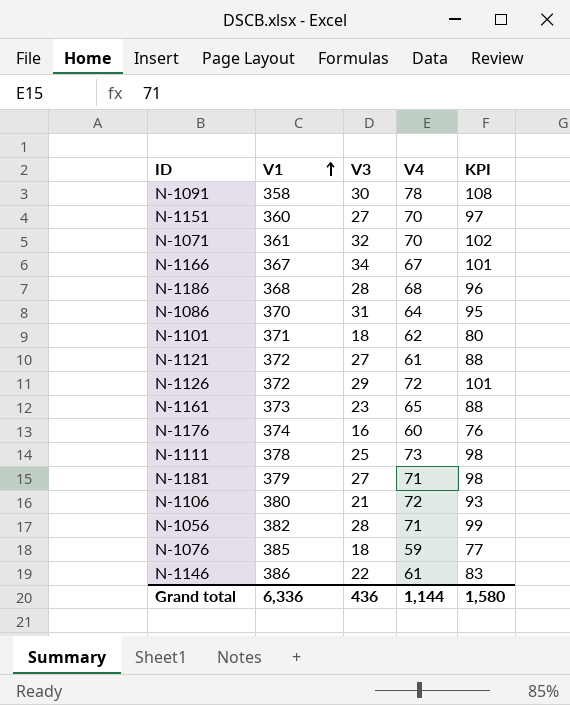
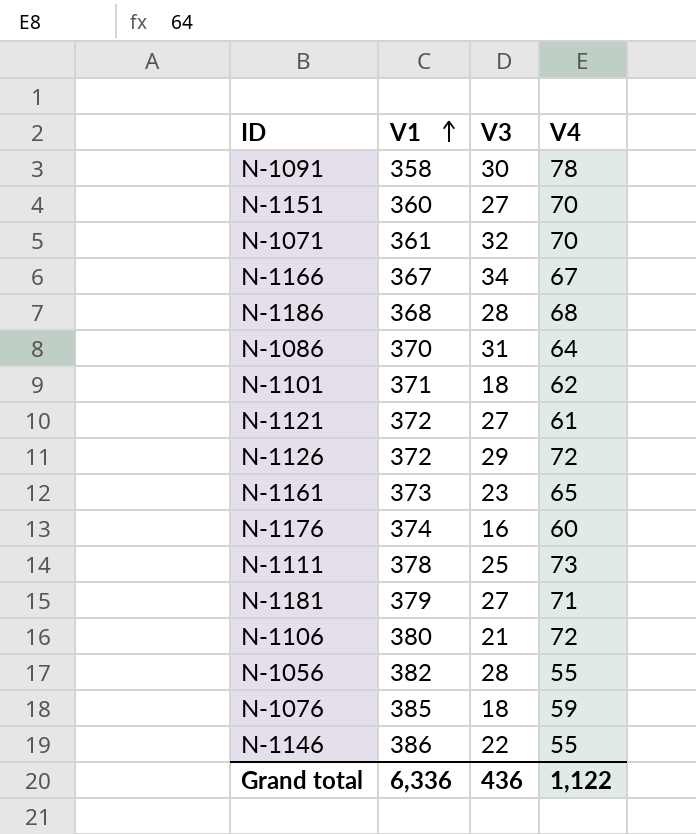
column KPI | formula: [V3] + [V4] -> none
N-1056 | V4: 71 -> 55
N-1146 | V4: 61 -> 55
Grand total | V4: 1,144 -> 1,122

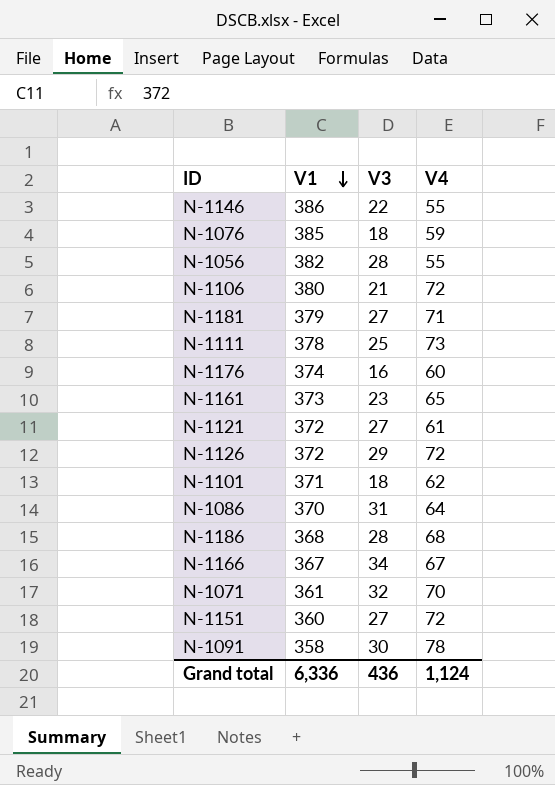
row order: V1 ascending -> V1 descending
N-1151 | V4: 70 -> 72
Grand total | V4: 1,122 -> 1,124

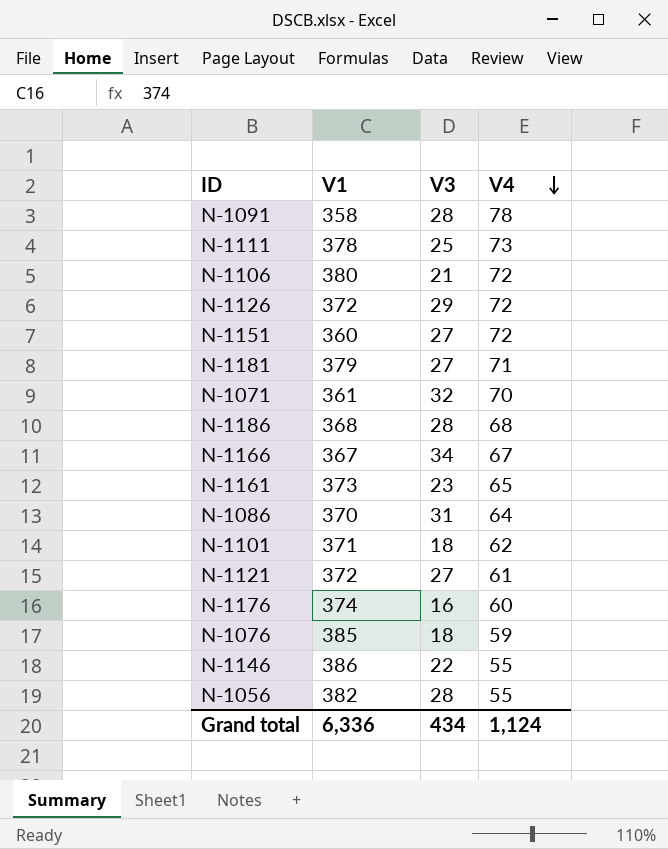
row order: V1 descending -> V4 descending
N-1091 | V3: 30 -> 28
Grand total | V3: 436 -> 434

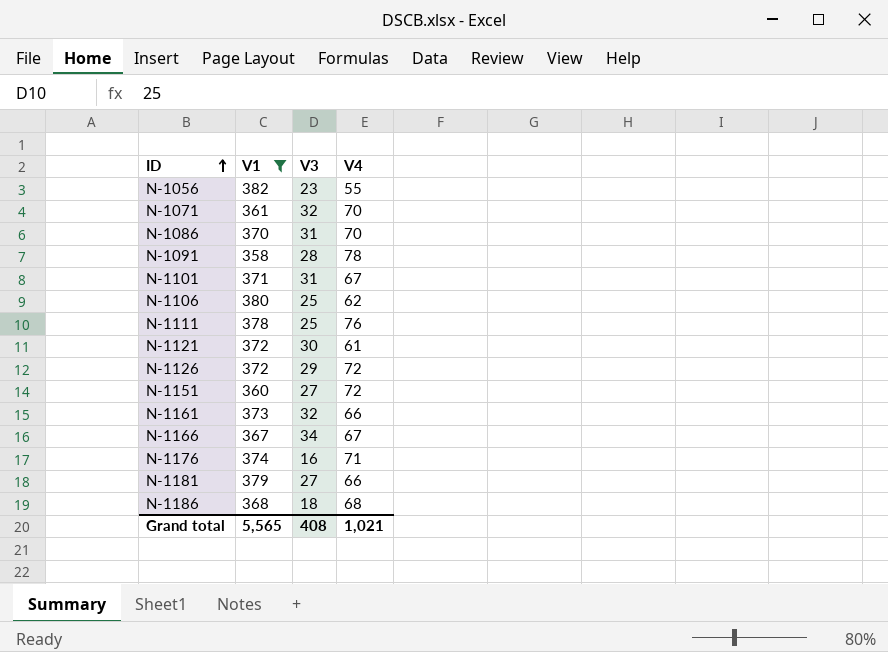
filter: none -> V1 <= 382
row order: V4 descending -> ID ascending
N-1056 | V3: 28 -> 23
N-1086 | V4: 64 -> 70
N-1101 | V3: 18 -> 31
N-1101 | V4: 62 -> 67
N-1106 | V3: 21 -> 25
N-1106 | V4: 72 -> 62
N-1111 | V4: 73 -> 76
N-1121 | V3: 27 -> 30
N-1161 | V3: 23 -> 32
N-1161 | V4: 65 -> 66
N-1176 | V4: 60 -> 71
N-1181 | V4: 71 -> 66
N-1186 | V3: 28 -> 18
Grand total | V1: 6,336 -> 5,565
Grand total | V3: 434 -> 408
Grand total | V4: 1,124 -> 1,021

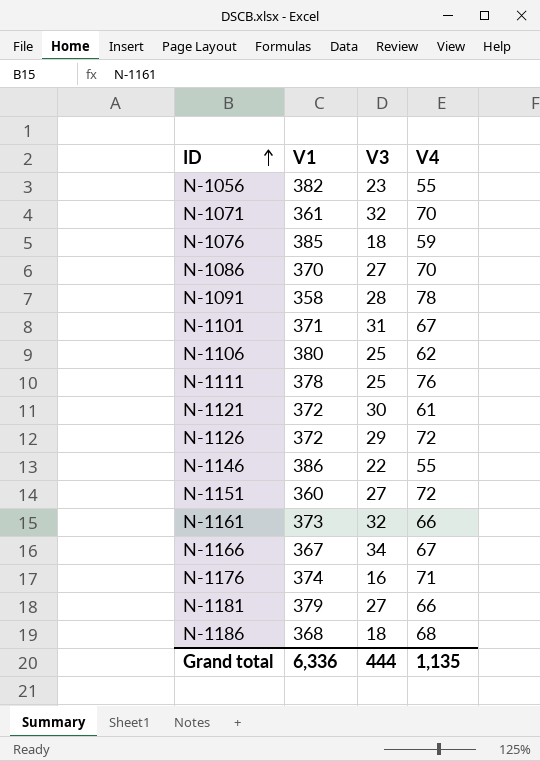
filter: V1 <= 382 -> none
N-1086 | V3: 31 -> 27
Grand total | V1: 5,565 -> 6,336
Grand total | V3: 408 -> 444
Grand total | V4: 1,021 -> 1,135

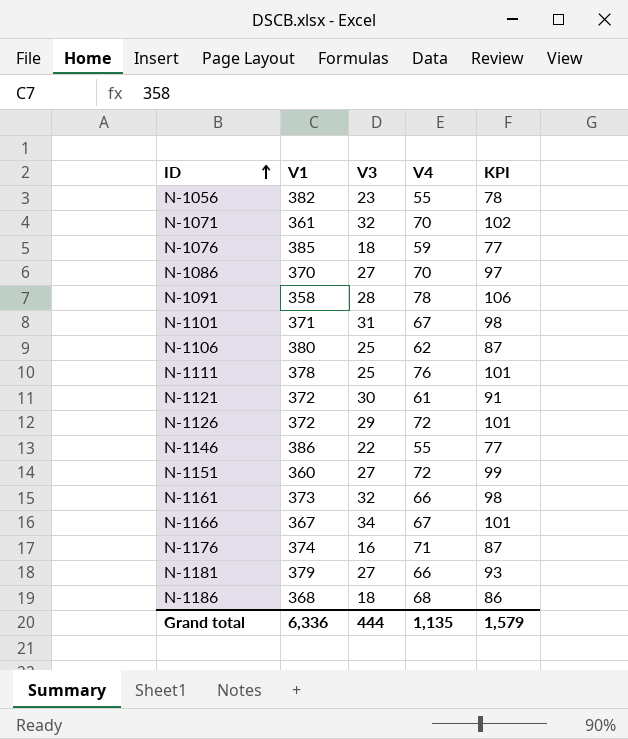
column KPI | formula: none -> [V3] + [V4]

